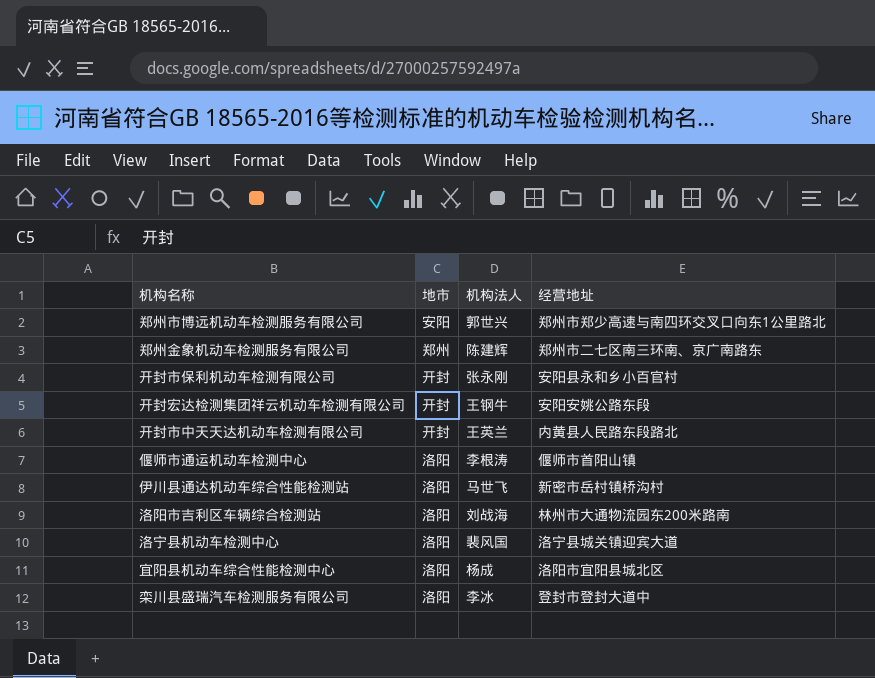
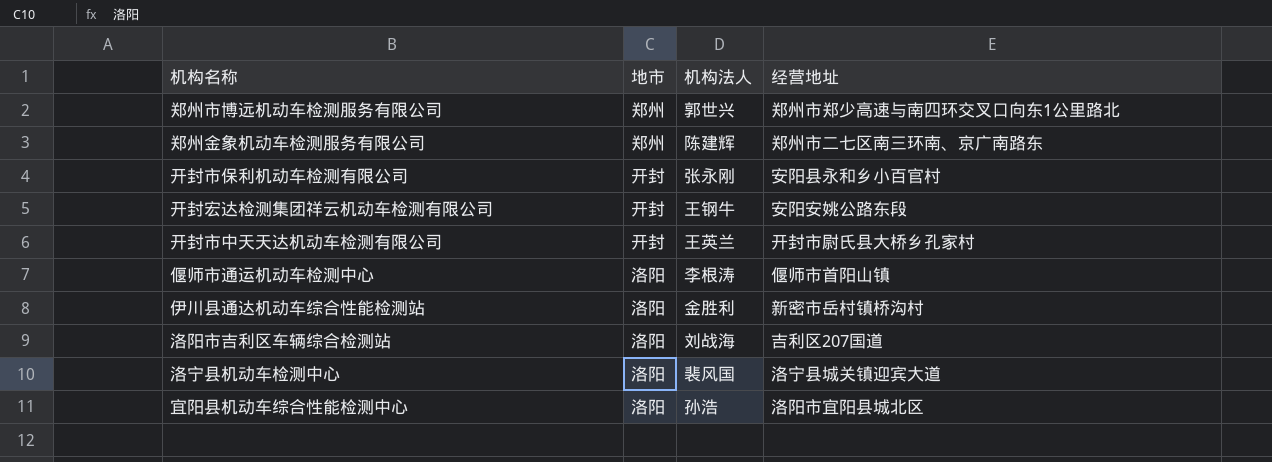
row 栾川县盛瑞汽车检测服务有限公司: 洛阳 | 李冰 | 登封市登封大道中 -> none
郑州市博远机动车检测服务有限公司 | 地市: 安阳 -> 郑州
开封市中天天达机动车检测有限公司 | 经营地址: 内黄县人民路东段路北 -> 开封市尉氏县大桥乡孔家村
伊川县通达机动车综合性能检测站 | 机构法人: 马世飞 -> 金胜利
洛阳市吉利区车辆综合检测站 | 经营地址: 林州市大通物流园东200米路南 -> 吉利区207国道
宜阳县机动车综合性能检测中心 | 机构法人: 杨成 -> 孙浩

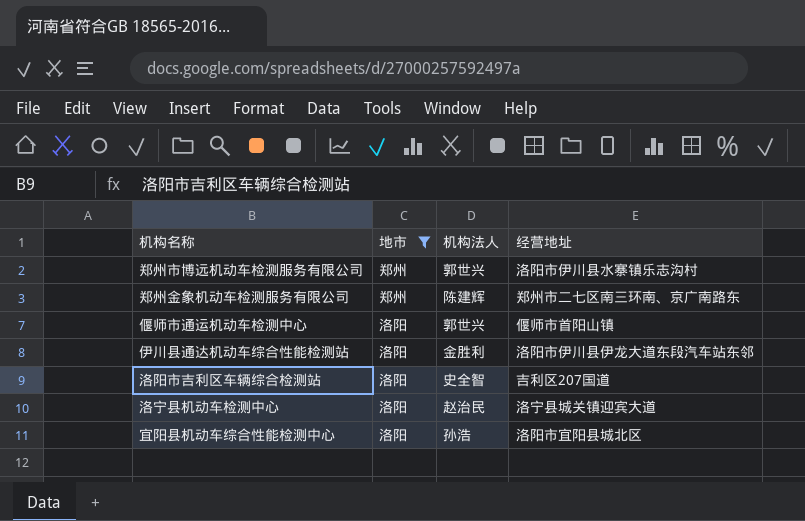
filter: none -> 地市 != 开封
郑州市博远机动车检测服务有限公司 | 经营地址: 郑州市郑少高速与南四环交叉口向东1公里路北 -> 洛阳市伊川县水寨镇乐志沟村
偃师市通运机动车检测中心 | 机构法人: 李根涛 -> 郭世兴
伊川县通达机动车综合性能检测站 | 经营地址: 新密市岳村镇桥沟村 -> 洛阳市伊川县伊龙大道东段汽车站东邻
洛阳市吉利区车辆综合检测站 | 机构法人: 刘战海 -> 史全智
洛宁县机动车检测中心 | 机构法人: 裴风国 -> 赵治民

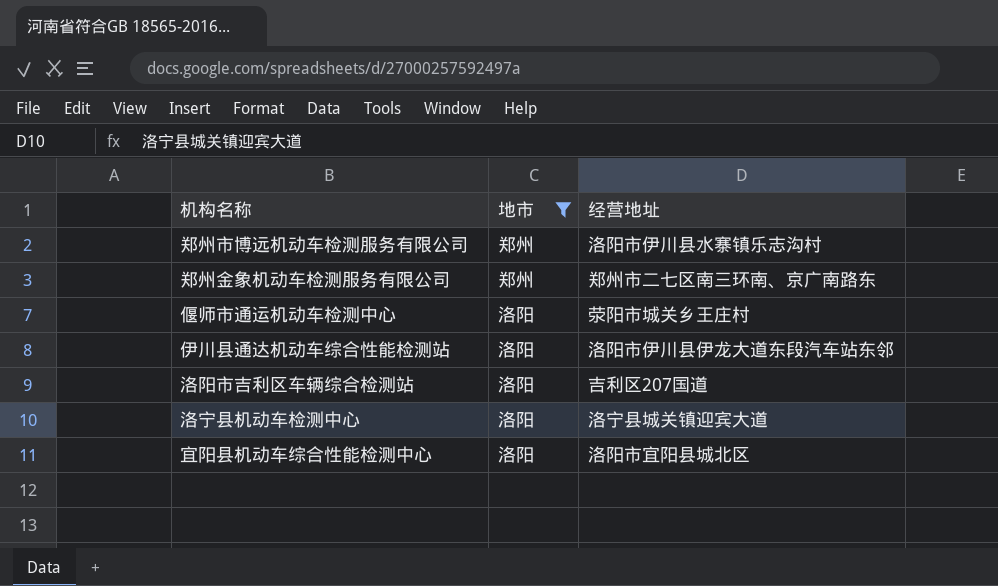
column 机构法人 | position: 3 -> none
偃师市通运机动车检测中心 | 经营地址: 偃师市首阳山镇 -> 荥阳市城关乡王庄村

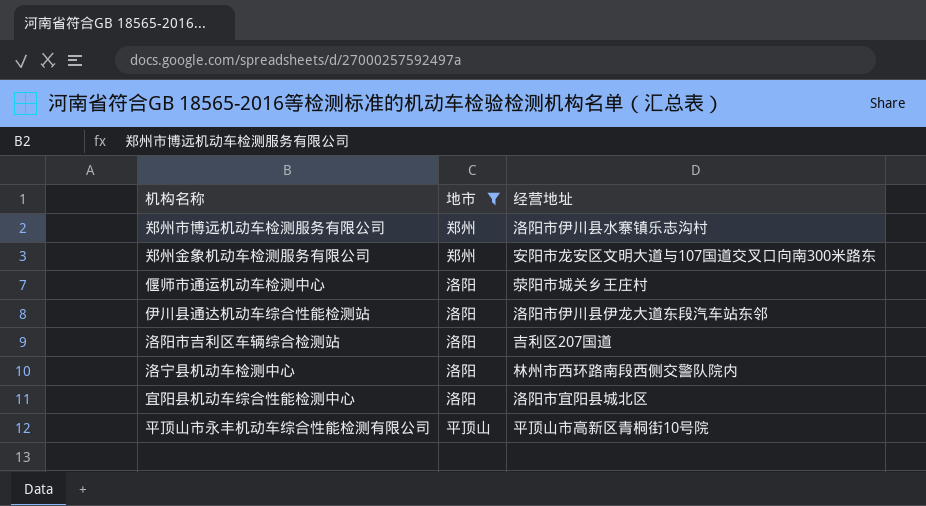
郑州金象机动车检测服务有限公司 | 经营地址: 郑州市二七区南三环南、京广南路东 -> 安阳市龙安区文明大道与107国道交叉口向南300米路东
洛宁县机动车检测中心 | 经营地址: 洛宁县城关镇迎宾大道 -> 林州市西环路南段西侧交警队院内
row 平顶山市永丰机动车综合性能检测有限公司: none -> 平顶山 | 平顶山市高新区青桐街10号院

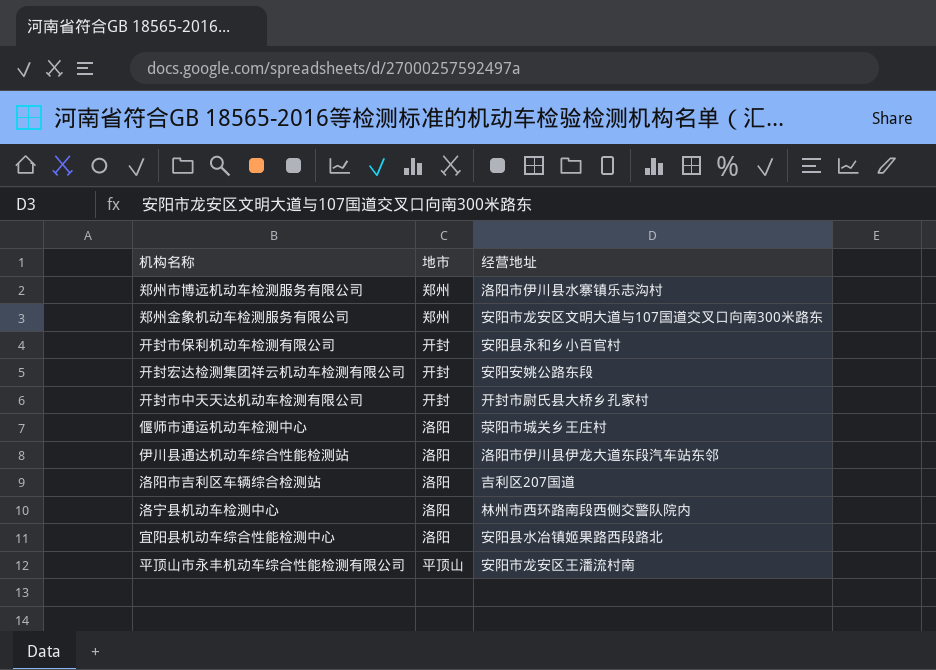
filter: 地市 != 开封 -> none
宜阳县机动车综合性能检测中心 | 经营地址: 洛阳市宜阳县城北区 -> 安阳县水冶镇姬果路西段路北
平顶山市永丰机动车综合性能检测有限公司 | 经营地址: 平顶山市高新区青桐街10号院 -> 安阳市龙安区王潘流村南

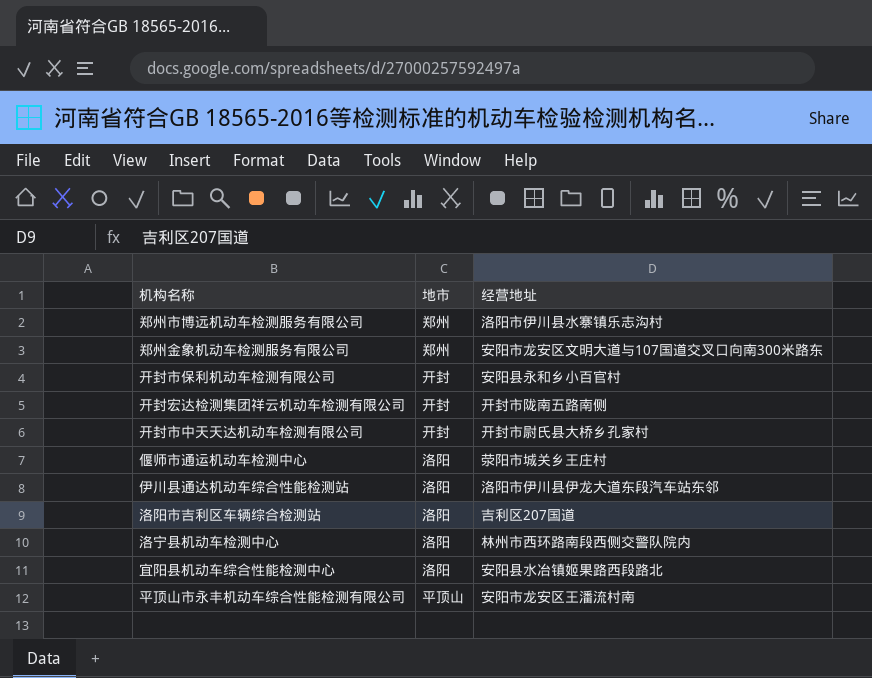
开封宏达检测集团祥云机动车检测有限公司 | 经营地址: 安阳安姚公路东段 -> 开封市陇南五路南侧

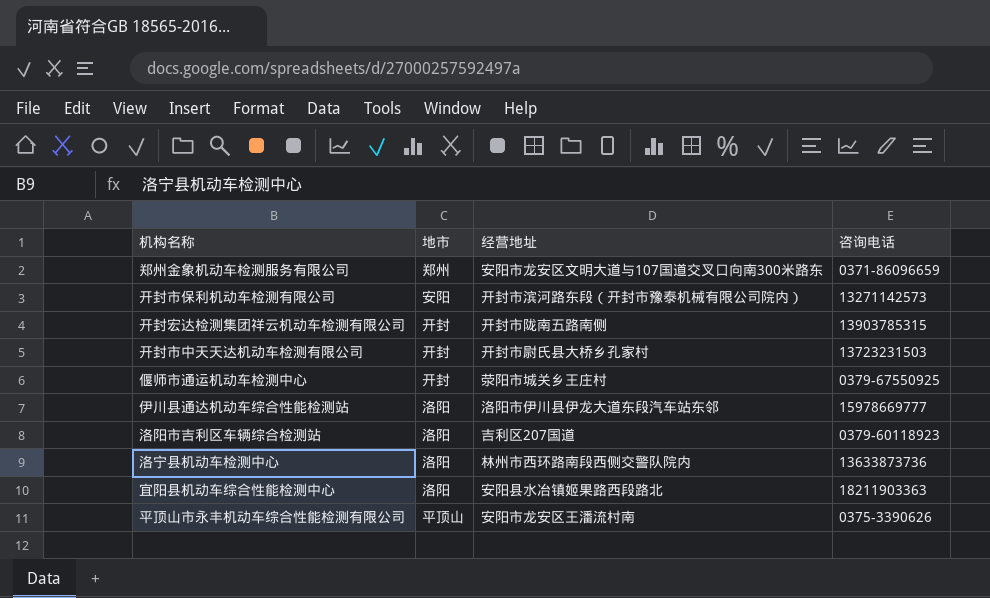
column 咨询电话 | position: none -> 4
row 郑州市博远机动车检测服务有限公司: 郑州 | 洛阳市伊川县水寨镇乐志沟村 -> none
开封市保利机动车检测有限公司 | 地市: 开封 -> 安阳
开封市保利机动车检测有限公司 | 经营地址: 安阳县永和乡小百官村 -> 开封市滨河路东段（开封市豫泰机械有限公司院内）
偃师市通运机动车检测中心 | 地市: 洛阳 -> 开封

